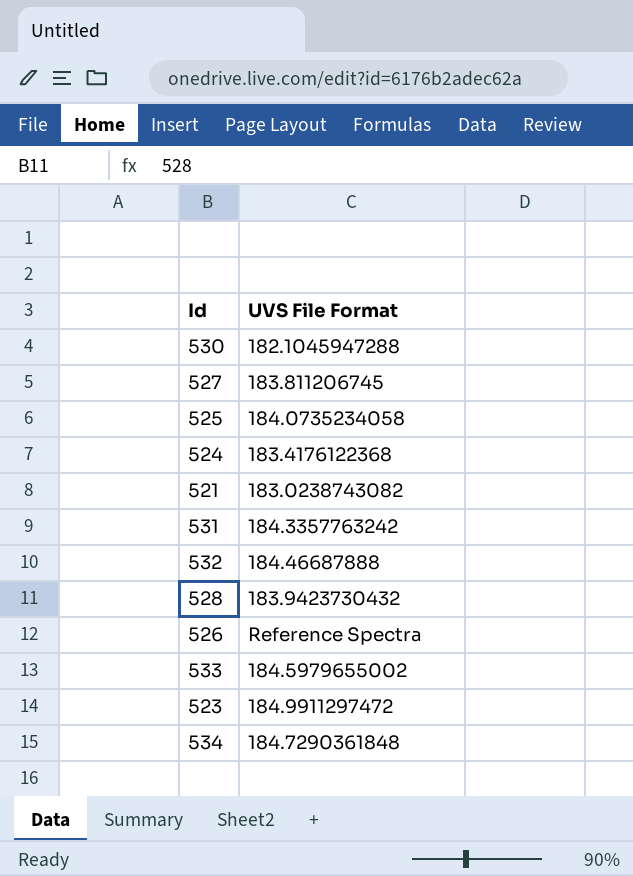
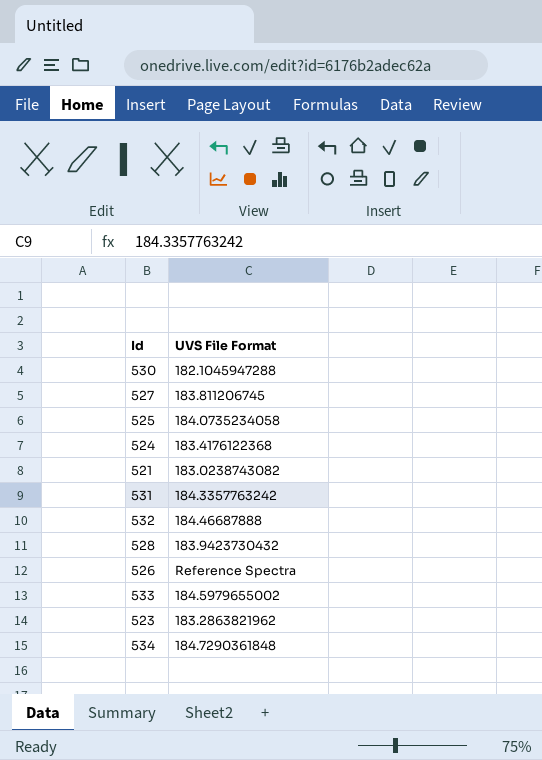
523 | UVS File Format: 184.9911297472 -> 183.2863821962

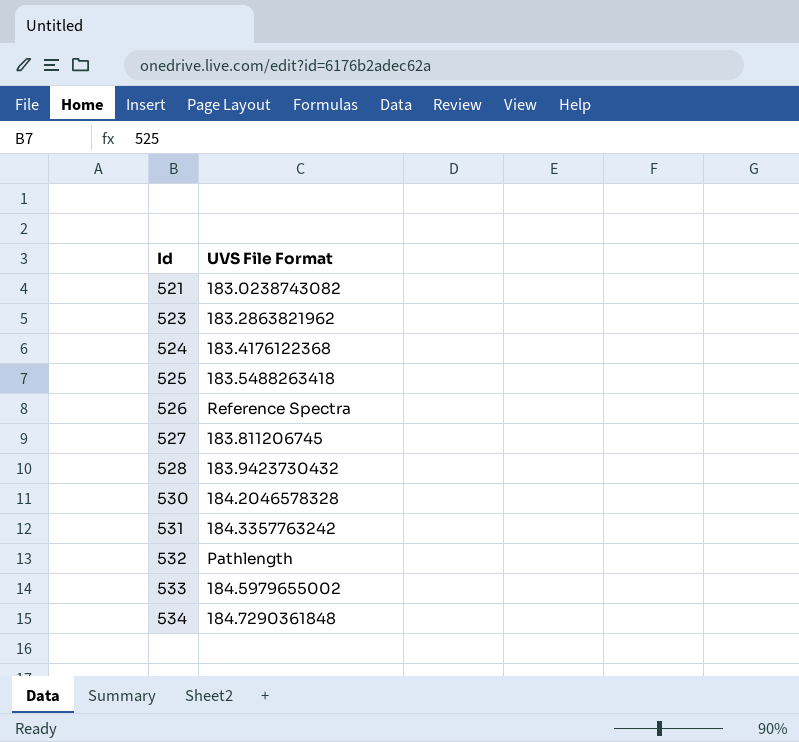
row order: none -> Id ascending
525 | UVS File Format: 184.0735234058 -> 183.5488263418
530 | UVS File Format: 182.1045947288 -> 184.2046578328
532 | UVS File Format: 184.46687888 -> Pathlength

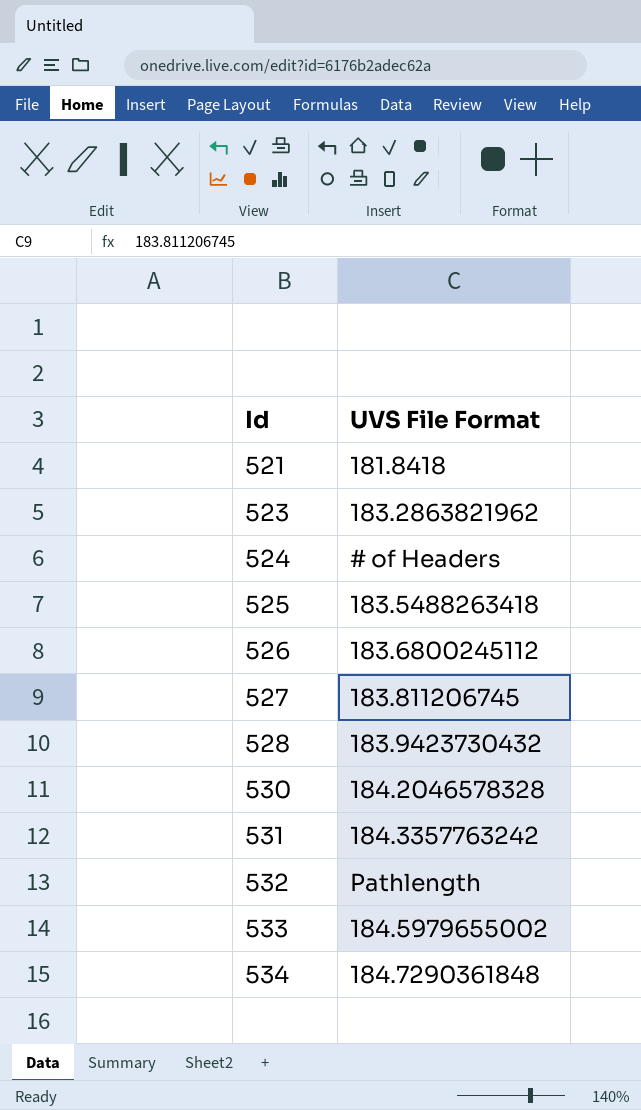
521 | UVS File Format: 183.0238743082 -> 181.8418
524 | UVS File Format: 183.4176122368 -> # of Headers
526 | UVS File Format: Reference Spectra -> 183.6800245112

